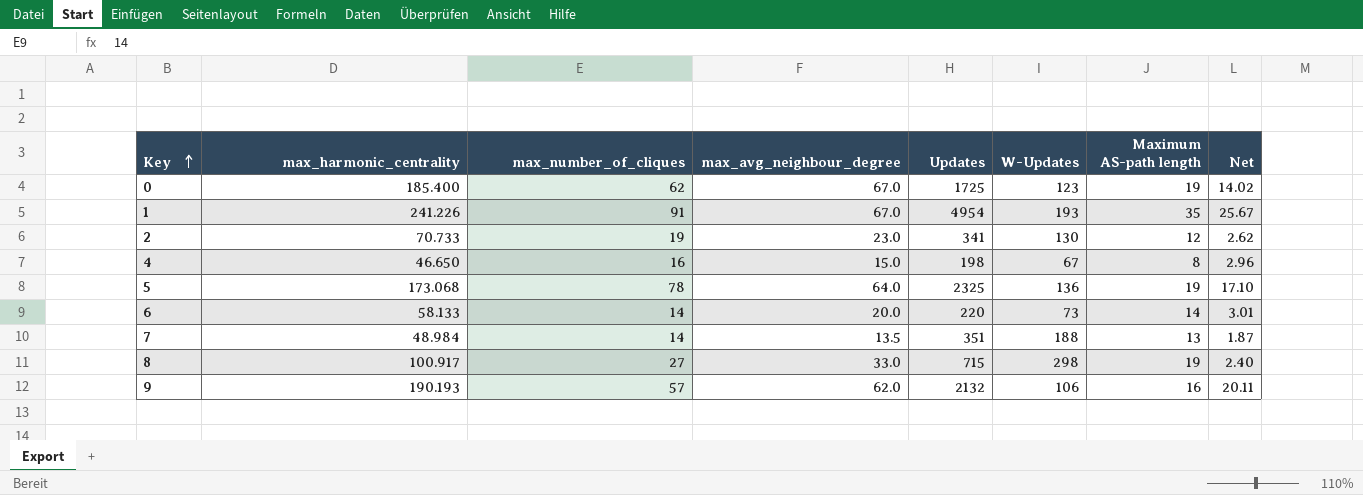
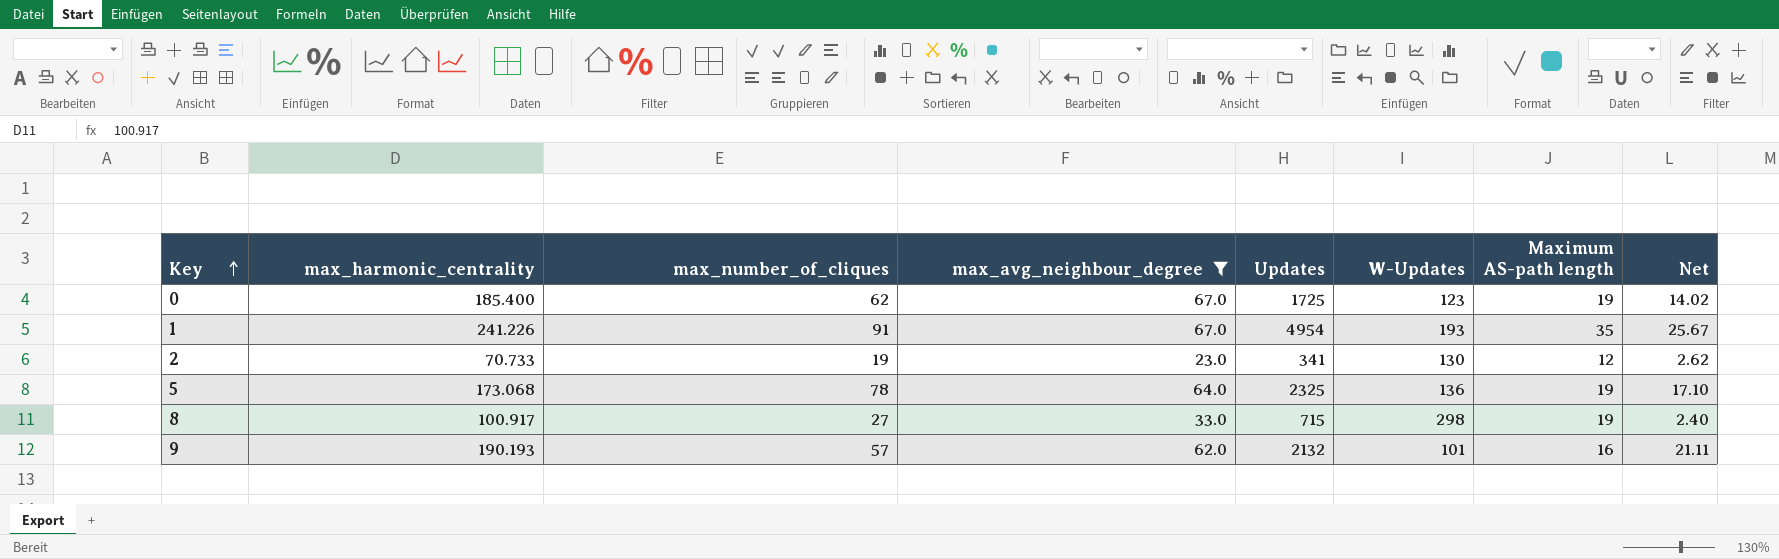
filter: none -> max_avg_neighbour_degree >= 23.0
9 | W-Updates: 106 -> 101
9 | Net: 20.11 -> 21.11

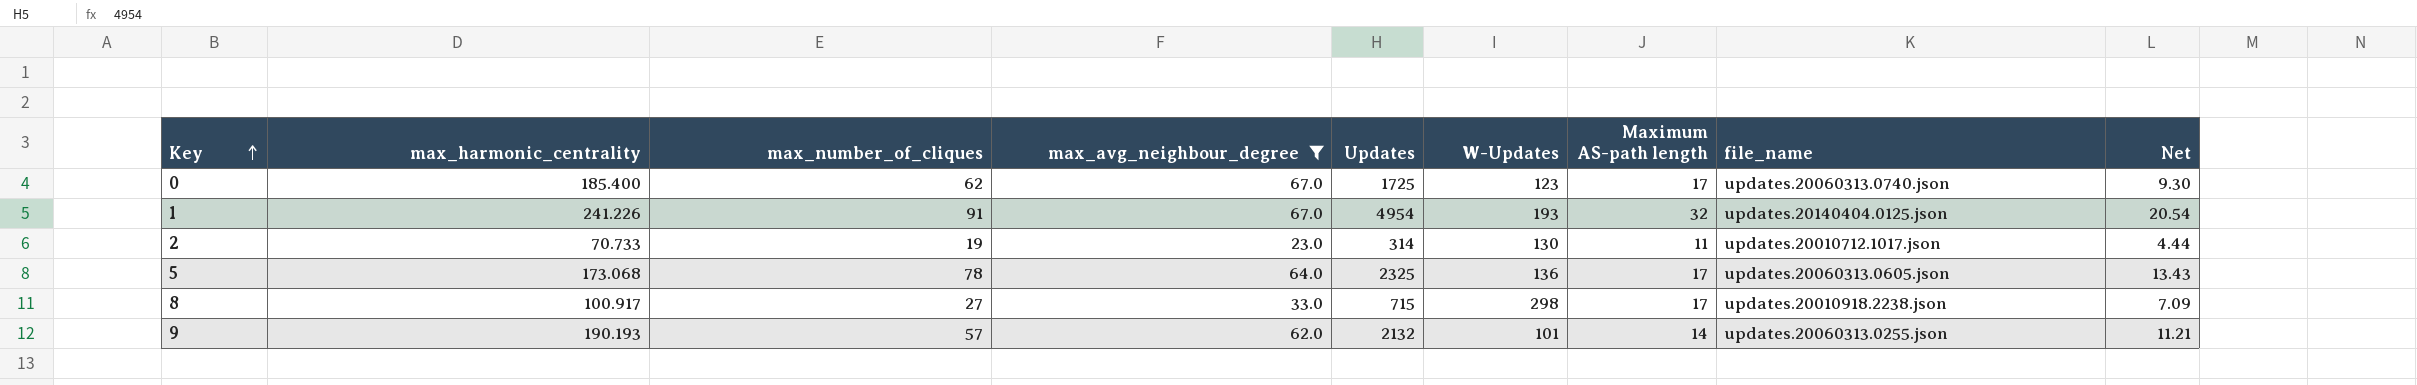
column file_name | position: none -> 8
column Net | formula: [Updates] / [W-Updates] -> [Updates] / [max_harmonic_centrality]
0 | Maximum AS-path length: 19 -> 17
1 | Maximum AS-path length: 35 -> 32
2 | Updates: 341 -> 314
2 | Maximum AS-path length: 12 -> 11
5 | Maximum AS-path length: 19 -> 17
8 | Maximum AS-path length: 19 -> 17
9 | Maximum AS-path length: 16 -> 14

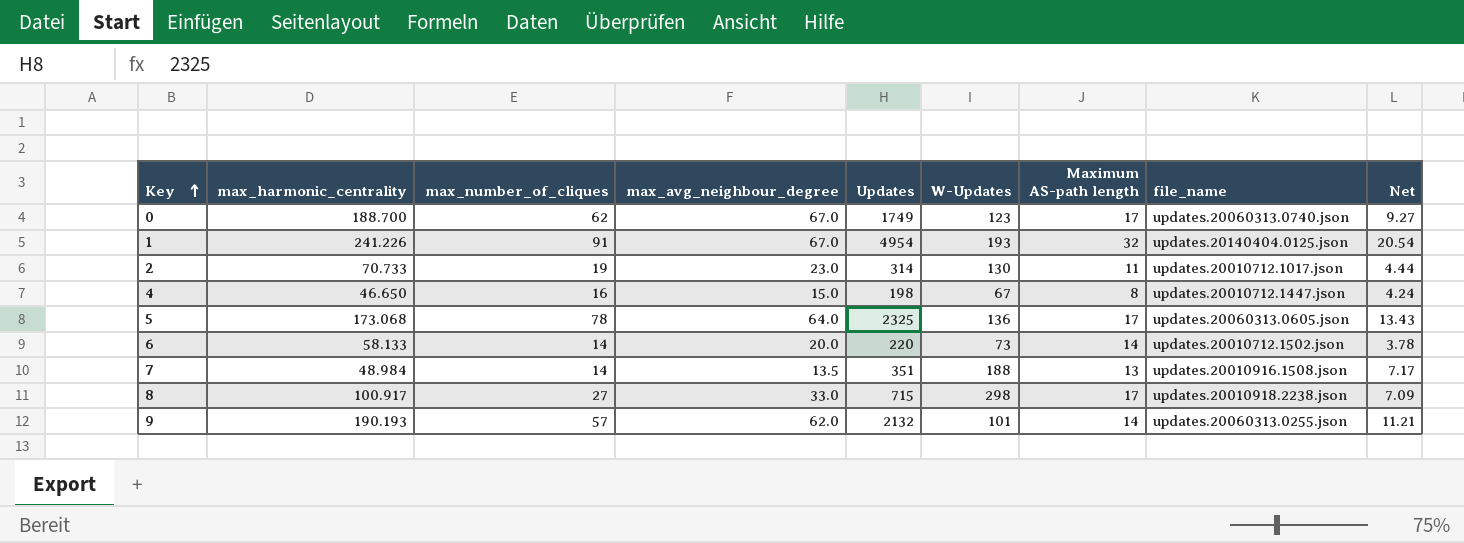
filter: max_avg_neighbour_degree >= 23.0 -> none
0 | max_harmonic_centrality: 185.400 -> 188.700
0 | Updates: 1725 -> 1749
0 | Net: 9.30 -> 9.27

